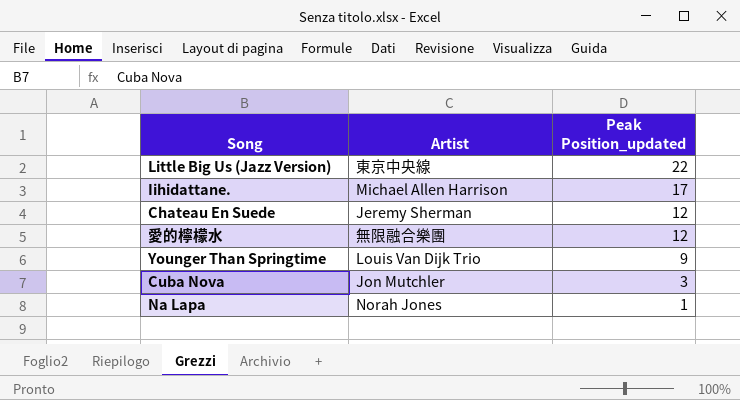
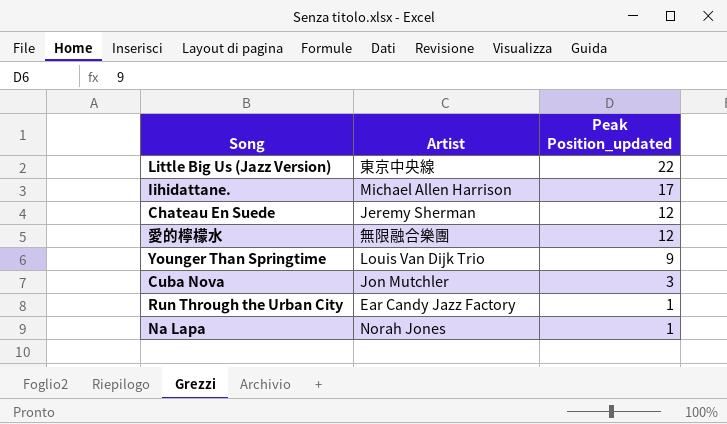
row Run Through the Urban City: none -> Ear Candy Jazz Factory | 1

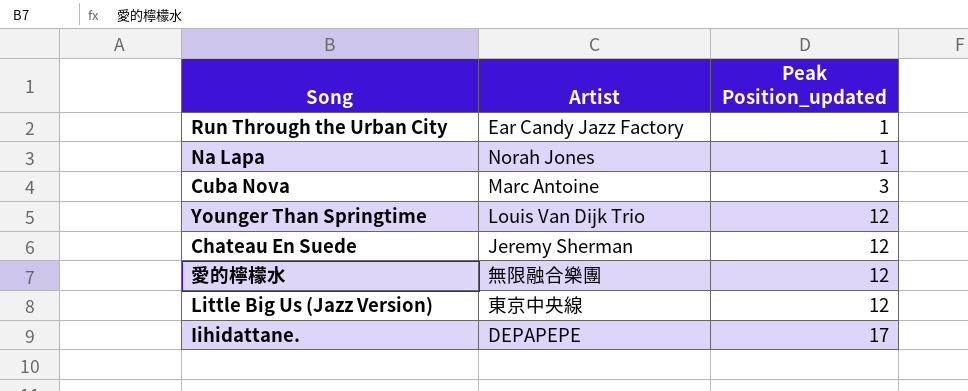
row order: Peak Position_updated descending -> Peak Position_updated ascending
Cuba Nova | Artist: Jon Mutchler -> Marc Antoine
Younger Than Springtime | Peak Position_updated: 9 -> 12
Little Big Us (Jazz Version) | Peak Position_updated: 22 -> 12
Iihidattane. | Artist: Michael Allen Harrison -> DEPAPEPE

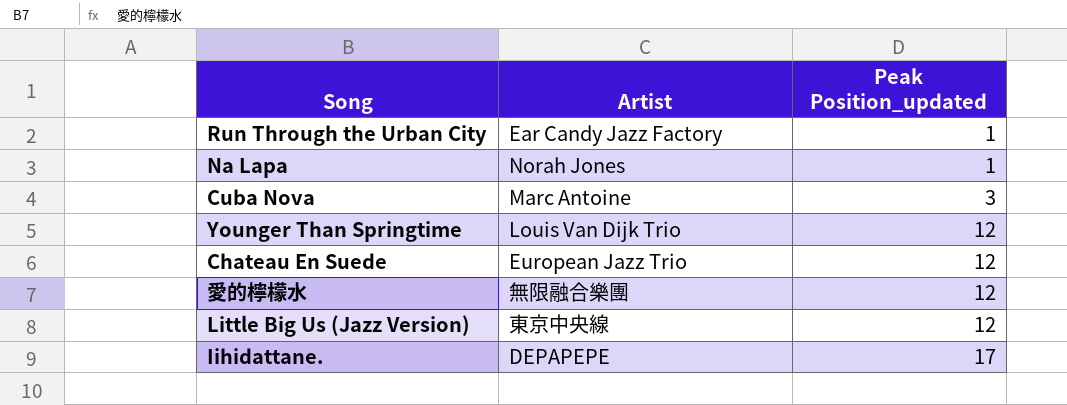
Chateau En Suede | Artist: Jeremy Sherman -> European Jazz Trio

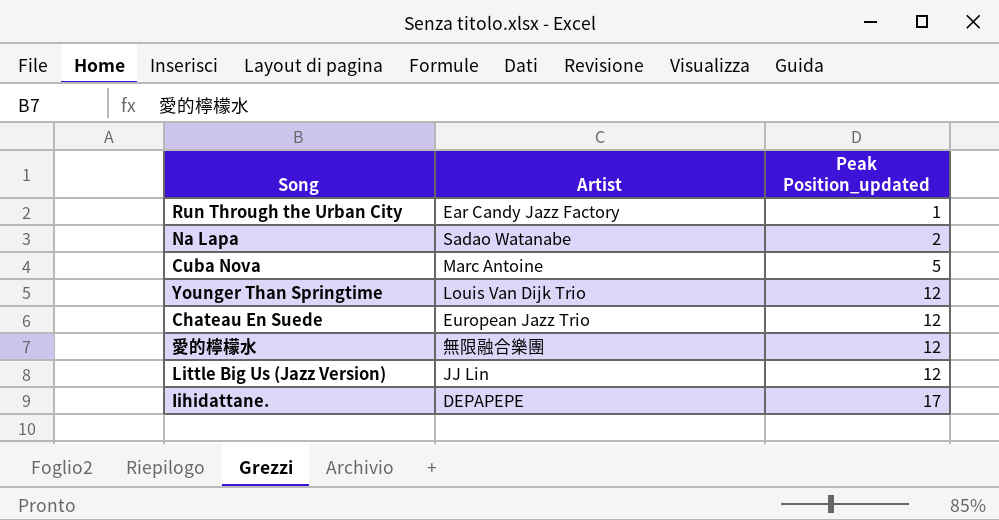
Na Lapa | Artist: Norah Jones -> Sadao Watanabe
Na Lapa | Peak Position_updated: 1 -> 2
Cuba Nova | Peak Position_updated: 3 -> 5
Little Big Us (Jazz Version) | Artist: 東京中央線 -> JJ Lin

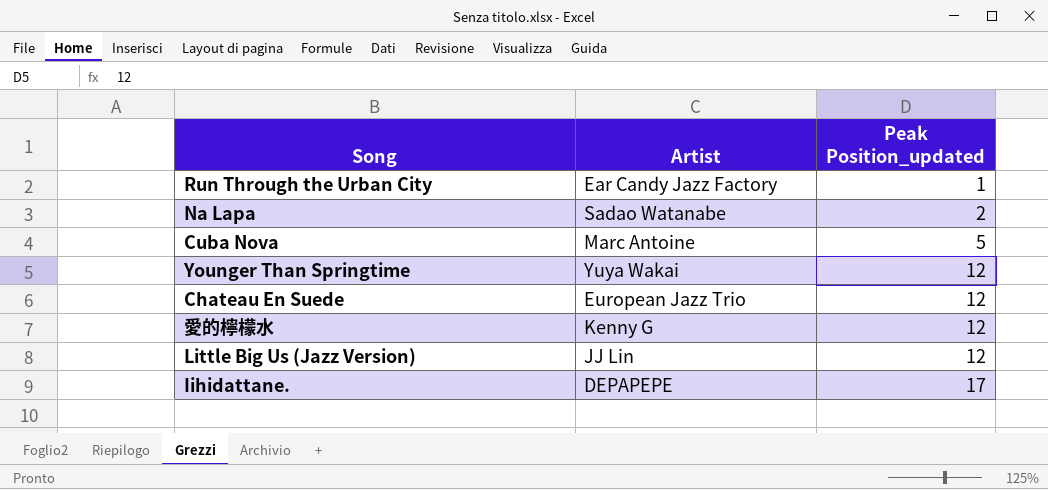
Younger Than Springtime | Artist: Louis Van Dijk Trio -> Yuya Wakai
愛的檸檬水 | Artist: 無限融合樂團 -> Kenny G

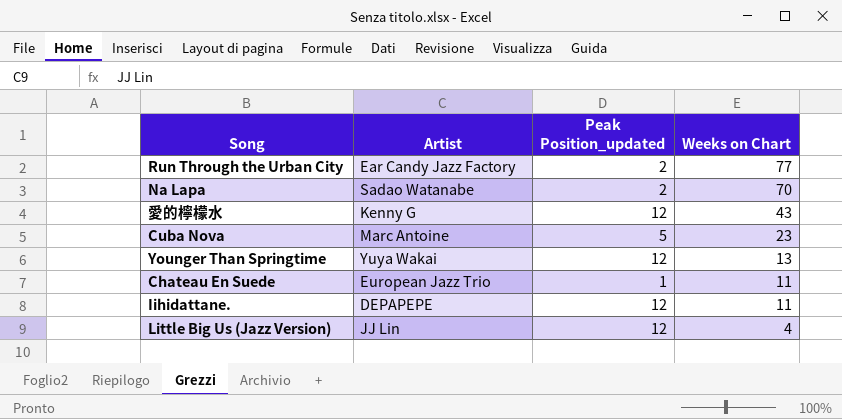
row order: Peak Position_updated ascending -> Weeks on Chart descending
column Weeks on Chart | position: none -> 4
Run Through the Urban City | Peak Position_updated: 1 -> 2
Chateau En Suede | Peak Position_updated: 12 -> 1
Iihidattane. | Peak Position_updated: 17 -> 12

